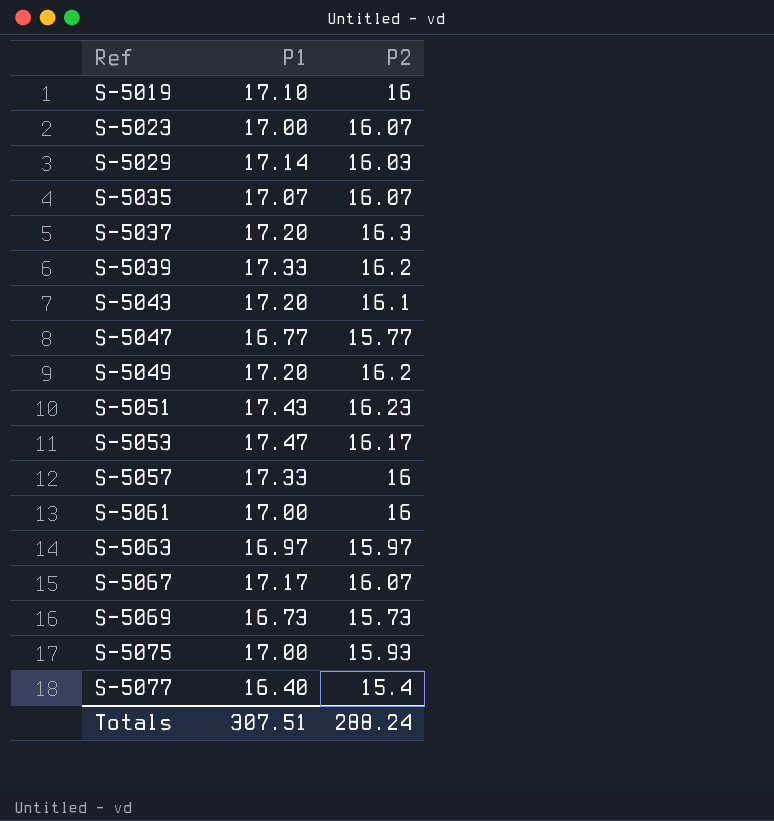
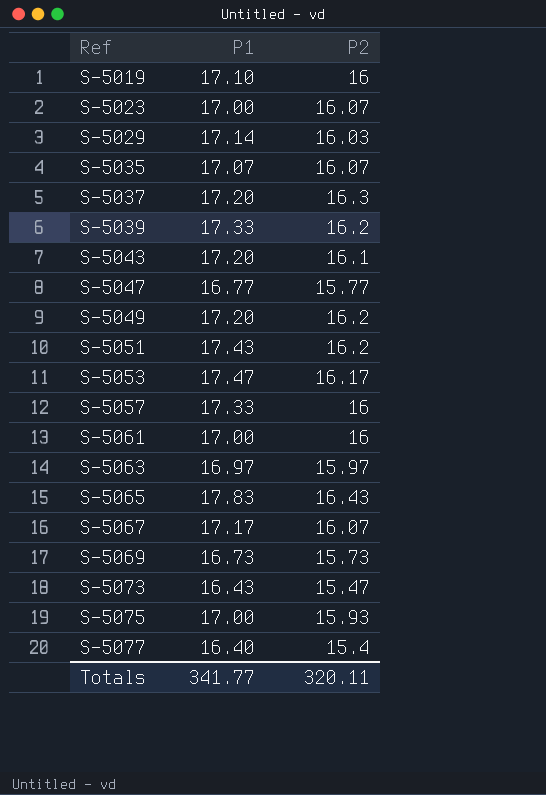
S-5051 | P2: 16.23 -> 16.2
row S-5065: none -> 17.83 | 16.43
row S-5073: none -> 16.43 | 15.47
Totals | P1: 307.51 -> 341.77
Totals | P2: 288.24 -> 320.11

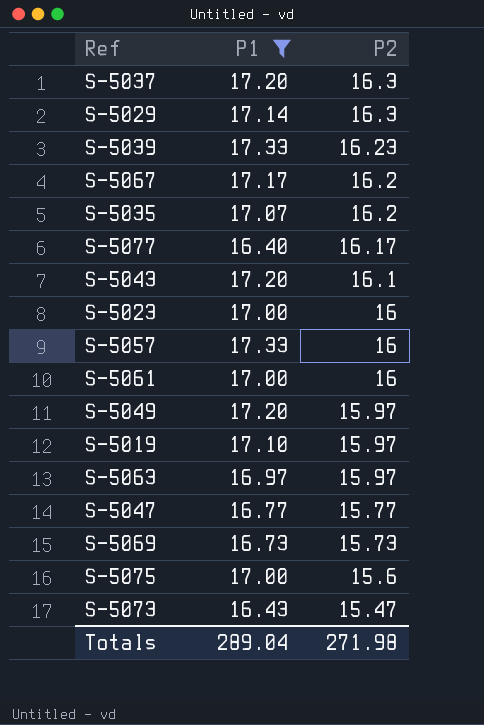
filter: none -> P1 <= 17.33
row order: Ref ascending -> P2 descending
S-5029 | P2: 16.03 -> 16.3
S-5039 | P2: 16.2 -> 16.23
S-5067 | P2: 16.07 -> 16.2
S-5035 | P2: 16.07 -> 16.2
S-5077 | P2: 15.4 -> 16.17
S-5023 | P2: 16.07 -> 16
S-5049 | P2: 16.2 -> 15.97
S-5019 | P2: 16 -> 15.97
S-5075 | P2: 15.93 -> 15.6
Totals | P1: 341.77 -> 289.04
Totals | P2: 320.11 -> 271.98

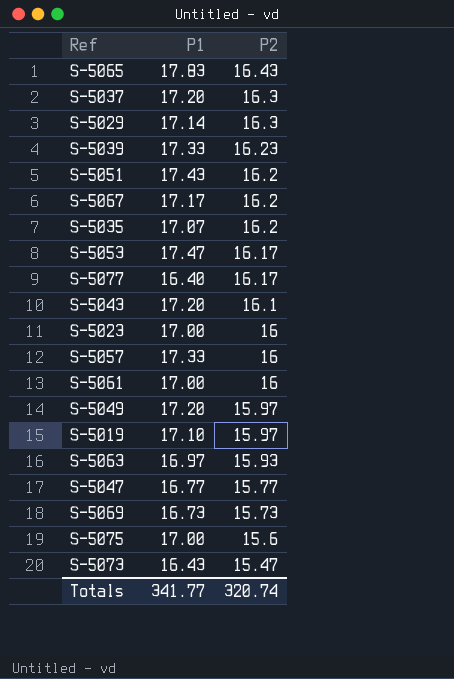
filter: P1 <= 17.33 -> none
S-5063 | P2: 15.97 -> 15.93
Totals | P1: 289.04 -> 341.77
Totals | P2: 271.98 -> 320.74

